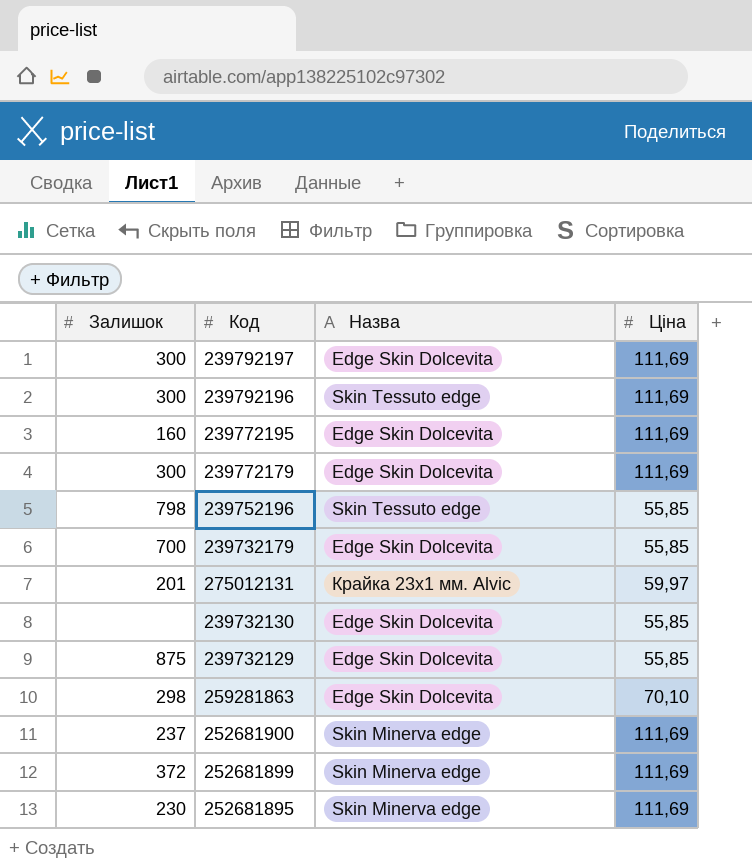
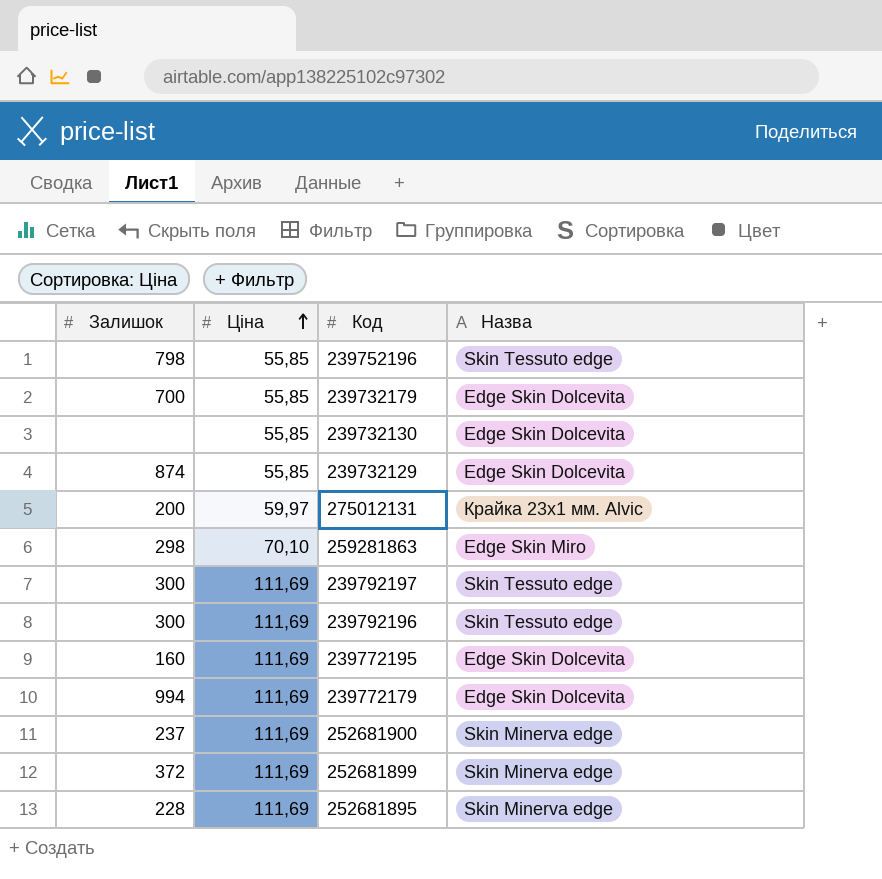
row order: none -> Ціна ascending
column Ціна | position: 4 -> 2
239732129 | Залишок: 875 -> 874
275012131 | Залишок: 201 -> 200
259281863 | Назва: Edge Skin Dolcevita -> Edge Skin Miro
239792197 | Назва: Edge Skin Dolcevita -> Skin Tessuto edge
239772179 | Залишок: 300 -> 994
252681895 | Залишок: 230 -> 228

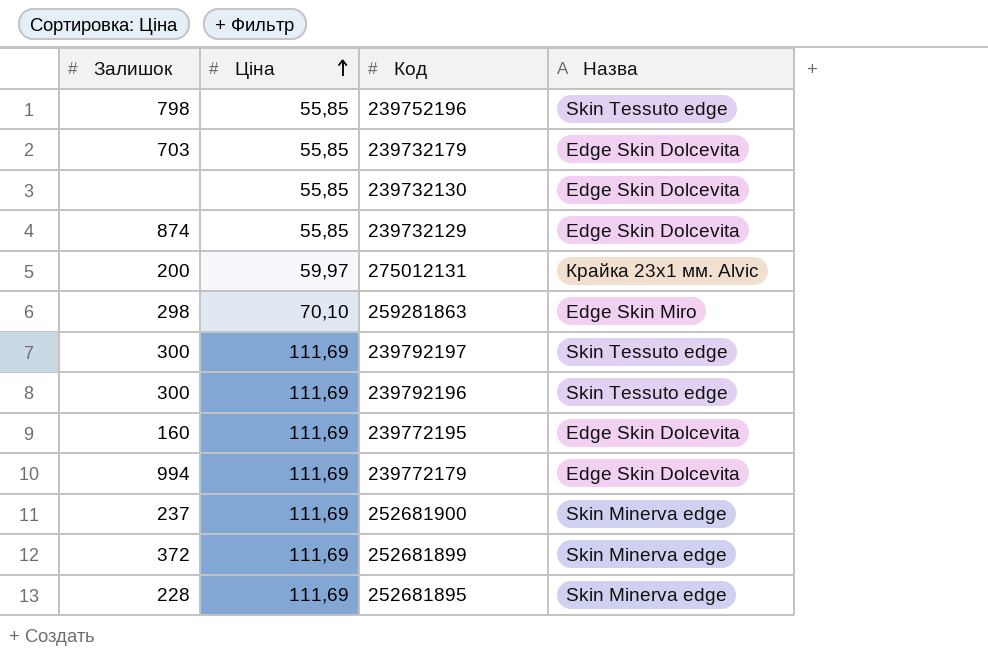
239732179 | Залишок: 700 -> 703

